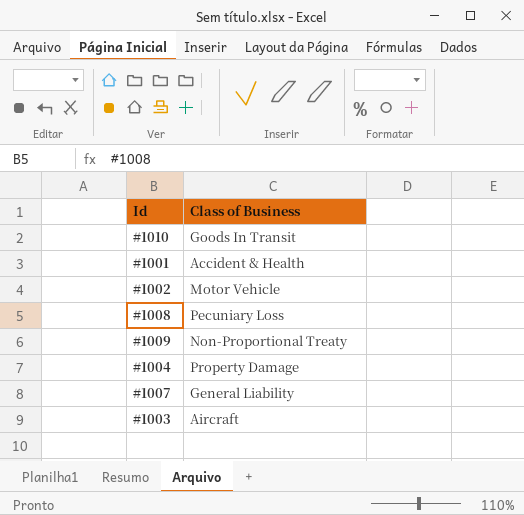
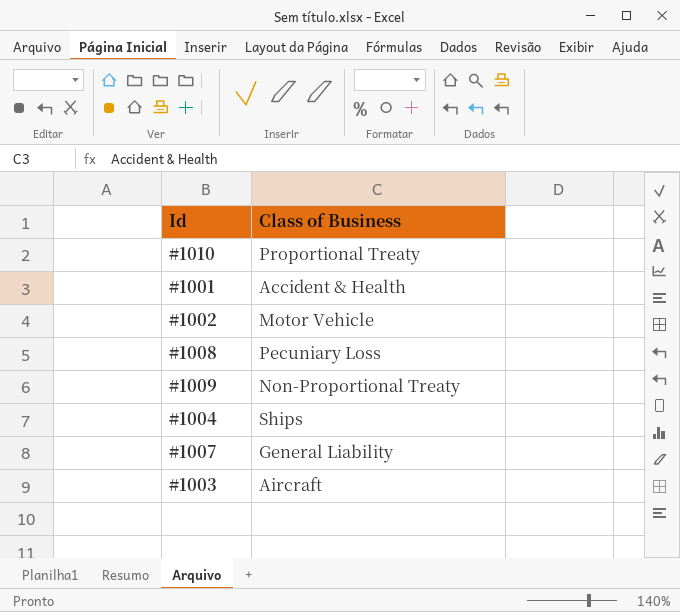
#1010 | Class of Business: Goods In Transit -> Proportional Treaty
#1004 | Class of Business: Property Damage -> Ships

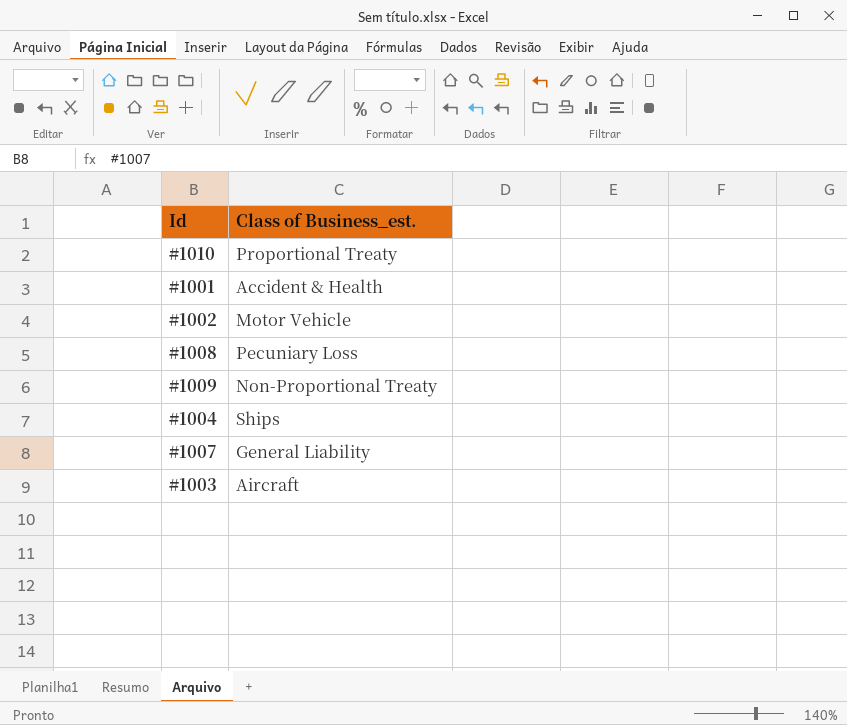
column name: Class of Business -> Class of Business_est.

